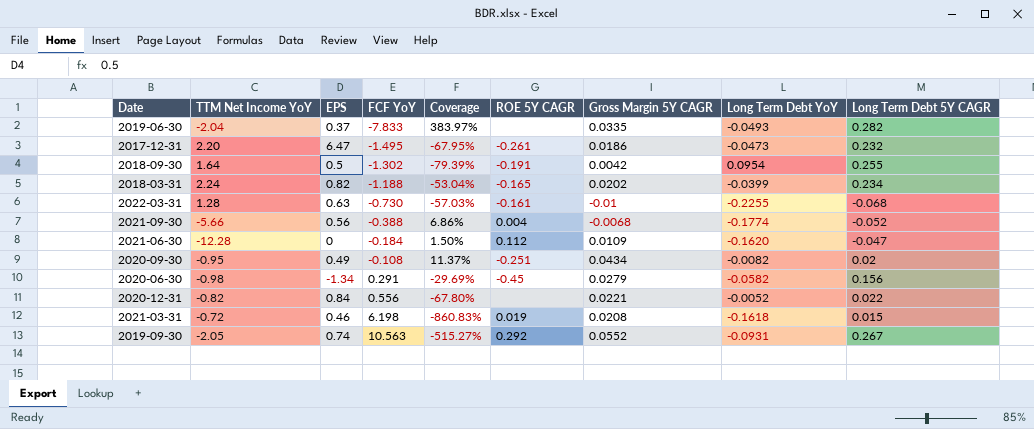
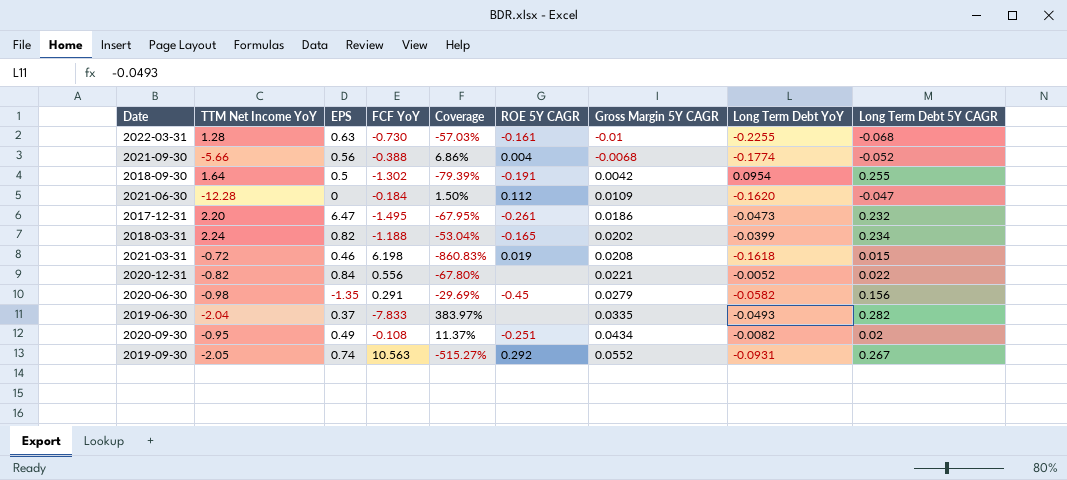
row order: FCF YoY ascending -> Gross Margin 5Y CAGR ascending
2020-06-30 | EPS: -1.34 -> -1.35

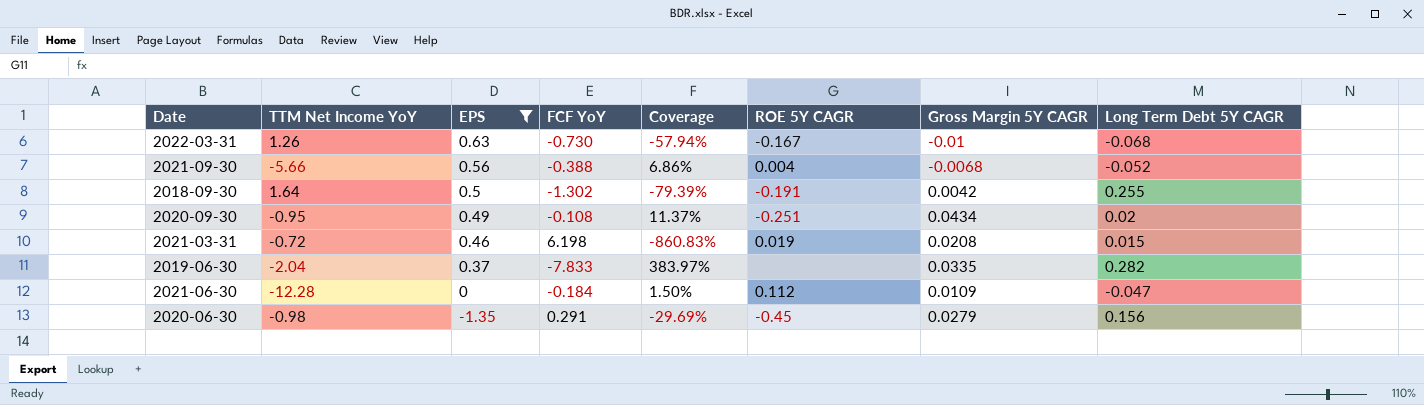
filter: none -> EPS <= 0.63
row order: Gross Margin 5Y CAGR ascending -> EPS descending
column Long Term Debt YoY | position: 8 -> none
2022-03-31 | TTM Net Income YoY: 1.28 -> 1.26
2022-03-31 | Coverage: -57.03% -> -57.94%
2022-03-31 | ROE 5Y CAGR: -0.161 -> -0.167

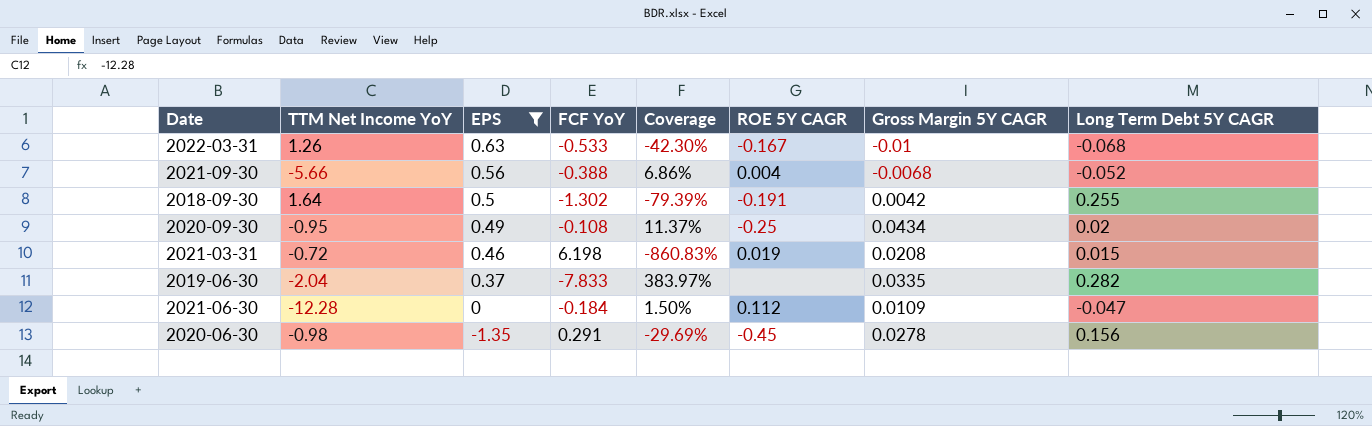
2022-03-31 | FCF YoY: -0.730 -> -0.533
2022-03-31 | Coverage: -57.94% -> -42.30%
2020-09-30 | ROE 5Y CAGR: -0.251 -> -0.25
2020-06-30 | Gross Margin 5Y CAGR: 0.0279 -> 0.0278

